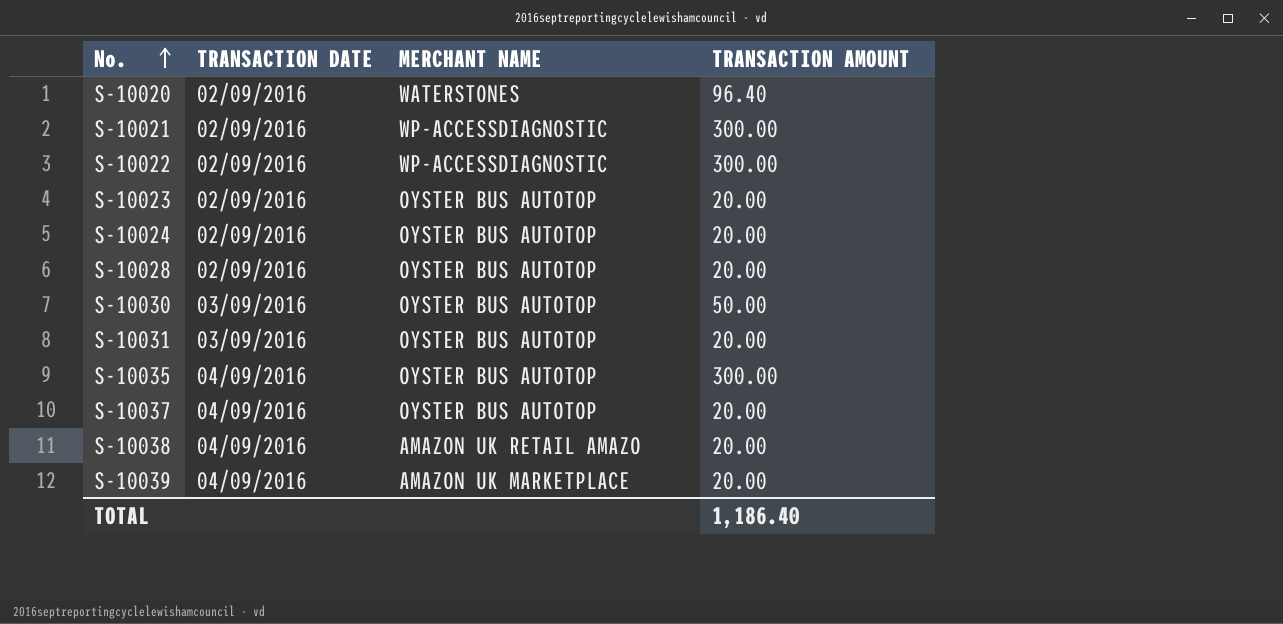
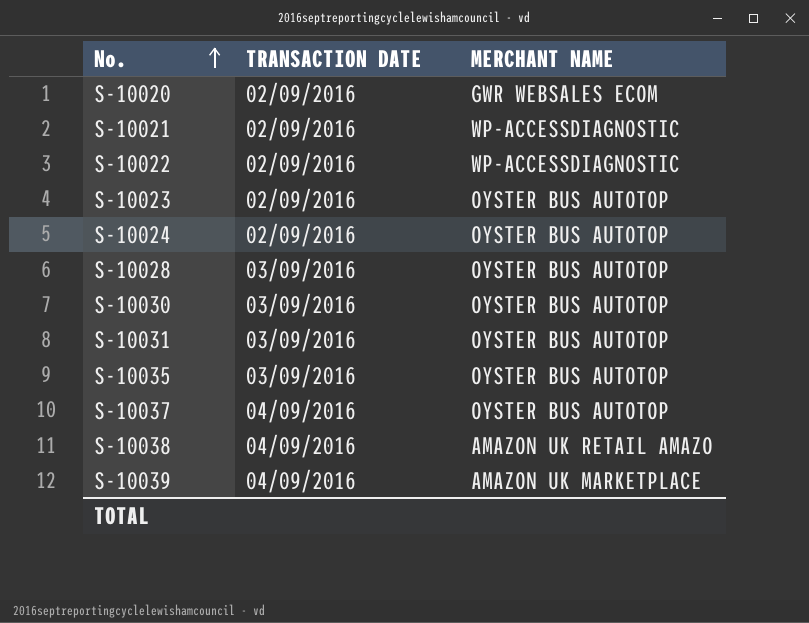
column TRANSACTION AMOUNT | position: 4 -> none
S-10020 | MERCHANT NAME: WATERSTONES -> GWR WEBSALES ECOM
S-10028 | TRANSACTION DATE: 02/09/2016 -> 03/09/2016
S-10035 | TRANSACTION DATE: 04/09/2016 -> 03/09/2016

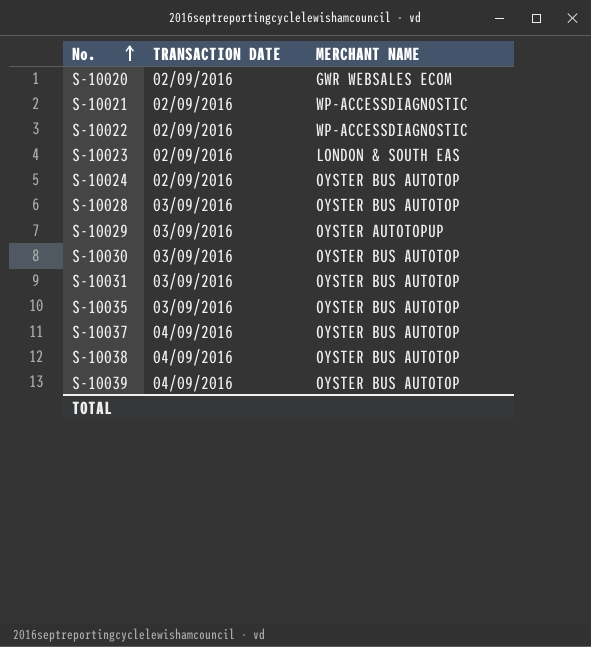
S-10023 | MERCHANT NAME: OYSTER BUS AUTOTOP -> LONDON & SOUTH EAS
row S-10029: none -> 03/09/2016 | OYSTER AUTOTOPUP
S-10038 | MERCHANT NAME: AMAZON UK RETAIL AMAZO -> OYSTER BUS AUTOTOP
S-10039 | MERCHANT NAME: AMAZON UK MARKETPLACE -> OYSTER BUS AUTOTOP

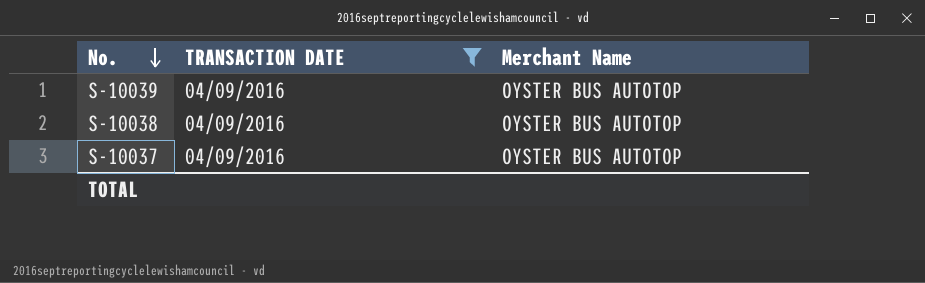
filter: none -> TRANSACTION DATE = 04/09/2016
row order: No. ascending -> No. descending
column name: MERCHANT NAME -> Merchant Name

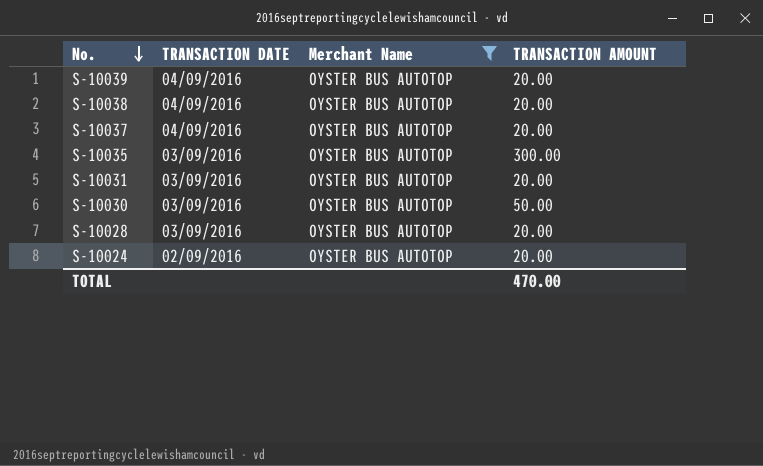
filter: TRANSACTION DATE = 04/09/2016 -> Merchant Name = OYSTER BUS AUTOTOP
column TRANSACTION AMOUNT | position: none -> 4

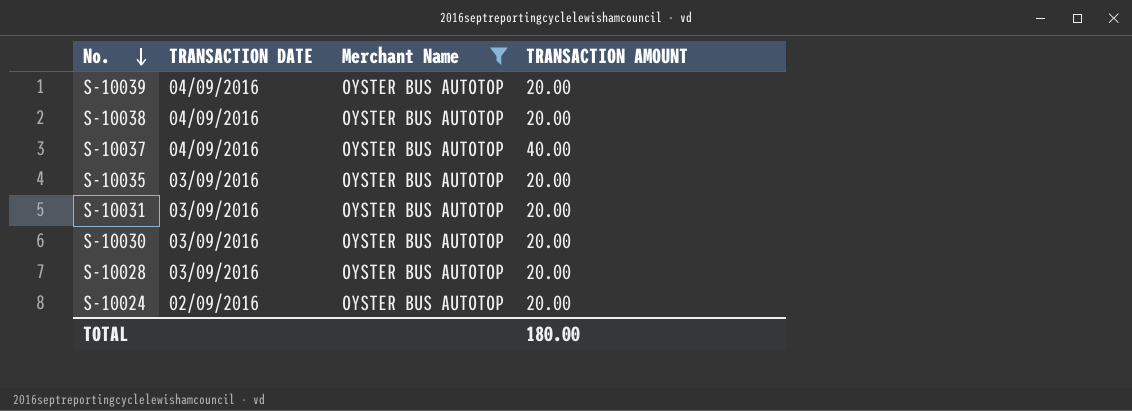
S-10037 | TRANSACTION AMOUNT: 20.00 -> 40.00
S-10035 | TRANSACTION AMOUNT: 300.00 -> 20.00
S-10030 | TRANSACTION AMOUNT: 50.00 -> 20.00
TOTAL | TRANSACTION AMOUNT: 470.00 -> 180.00

